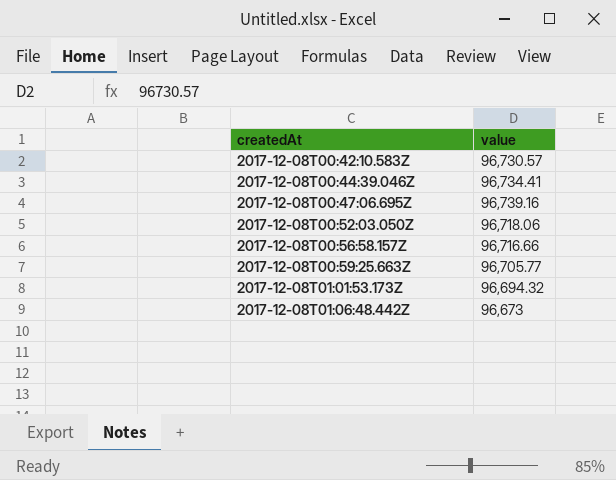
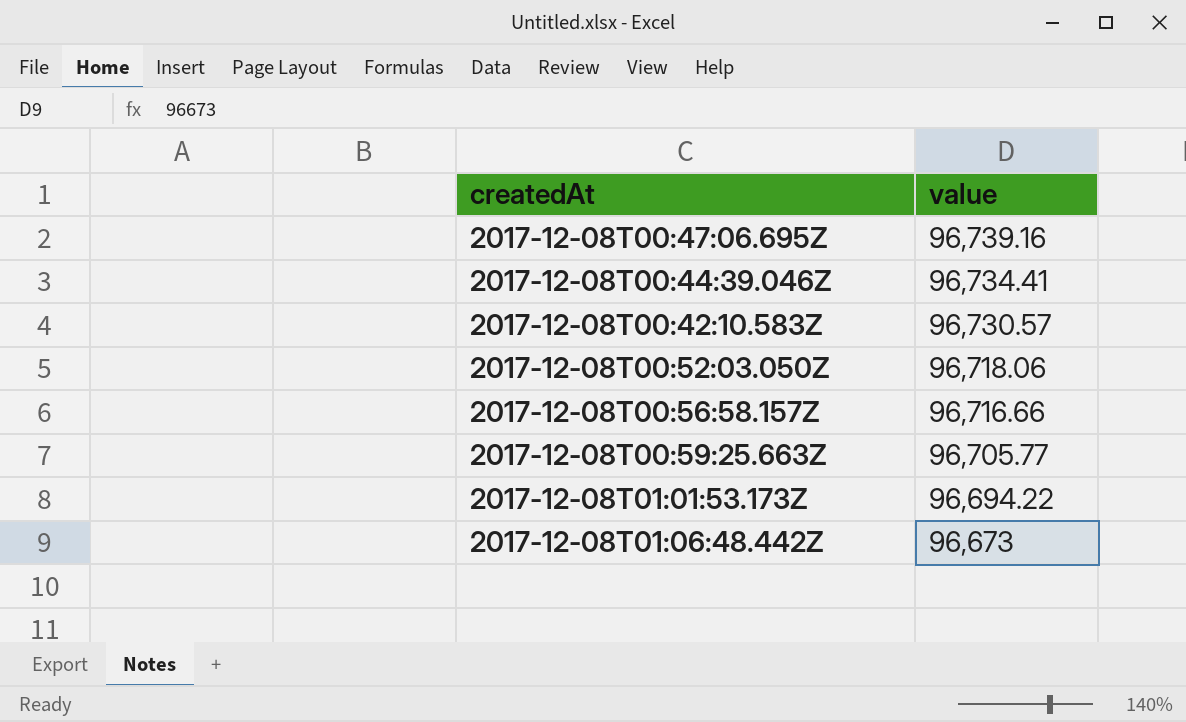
row order: createdAt ascending -> value descending
2017-12-08T01:01:53.173Z | value: 96,694.32 -> 96,694.22

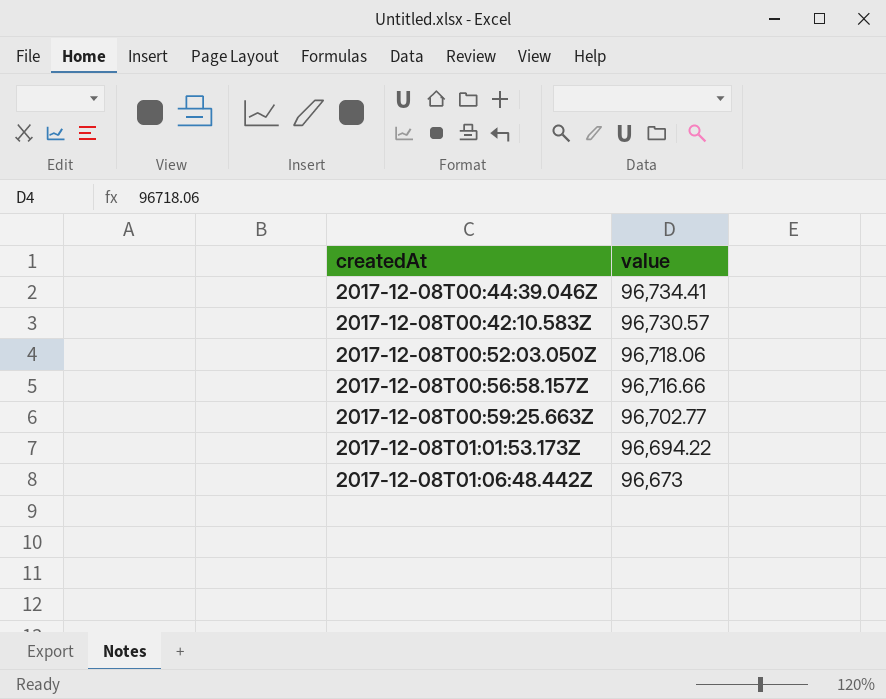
row 2017-12-08T00:47:06.695Z: 96,739.16 -> none
2017-12-08T00:59:25.663Z | value: 96,705.77 -> 96,702.77

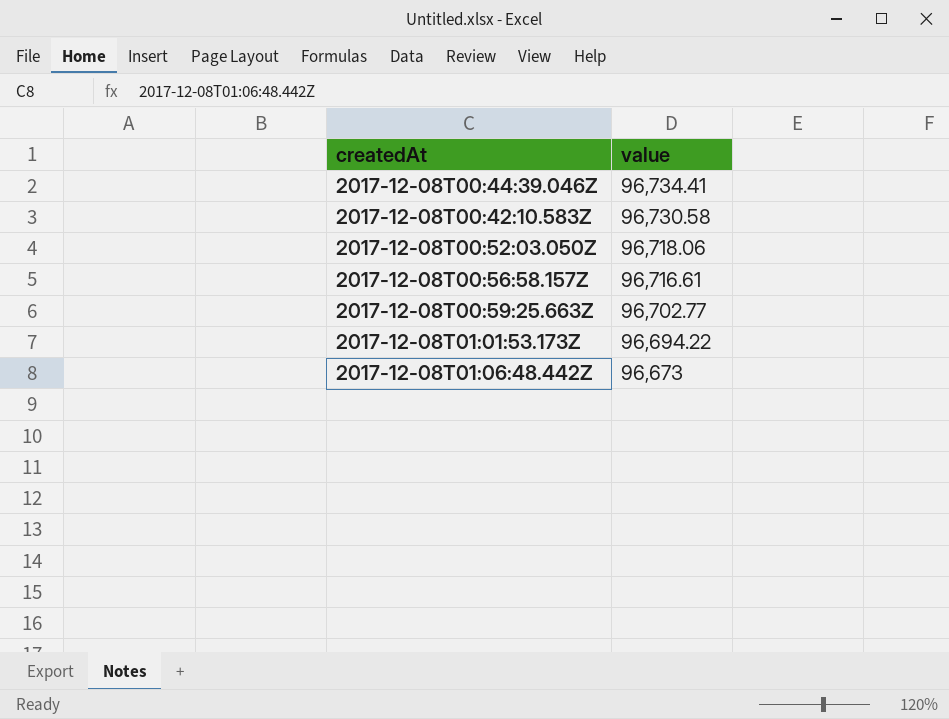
2017-12-08T00:42:10.583Z | value: 96,730.57 -> 96,730.58
2017-12-08T00:56:58.157Z | value: 96,716.66 -> 96,716.61

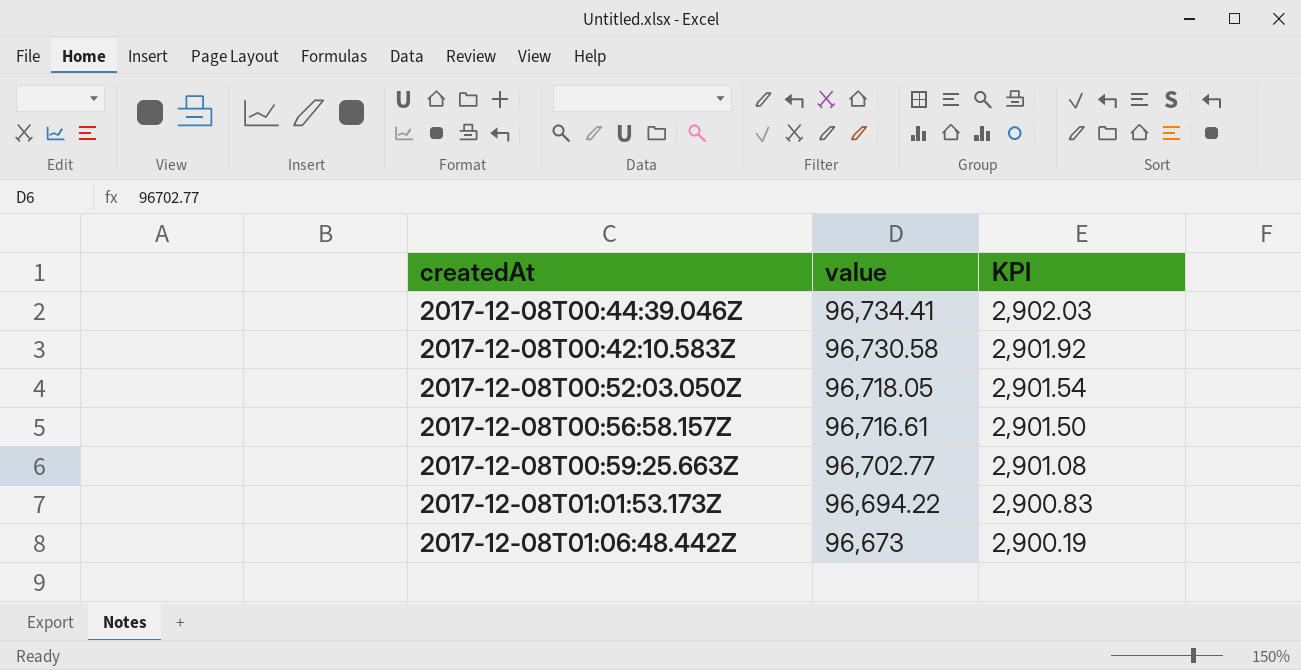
column KPI | formula: none -> [value] * 0.03
2017-12-08T00:52:03.050Z | value: 96,718.06 -> 96,718.05

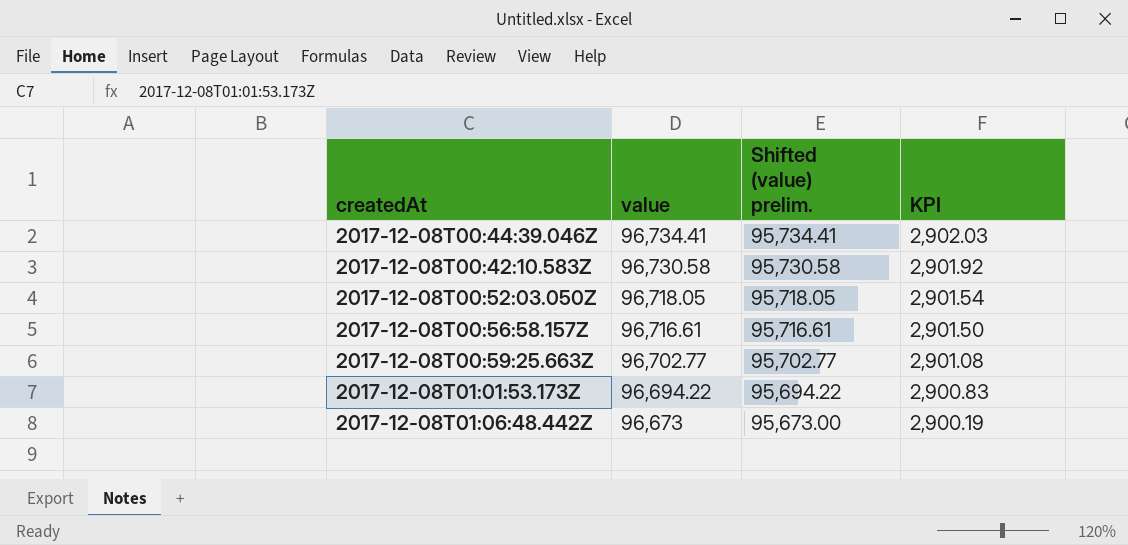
column Shifted (value) prelim. | formula: none -> [value] - 1000

